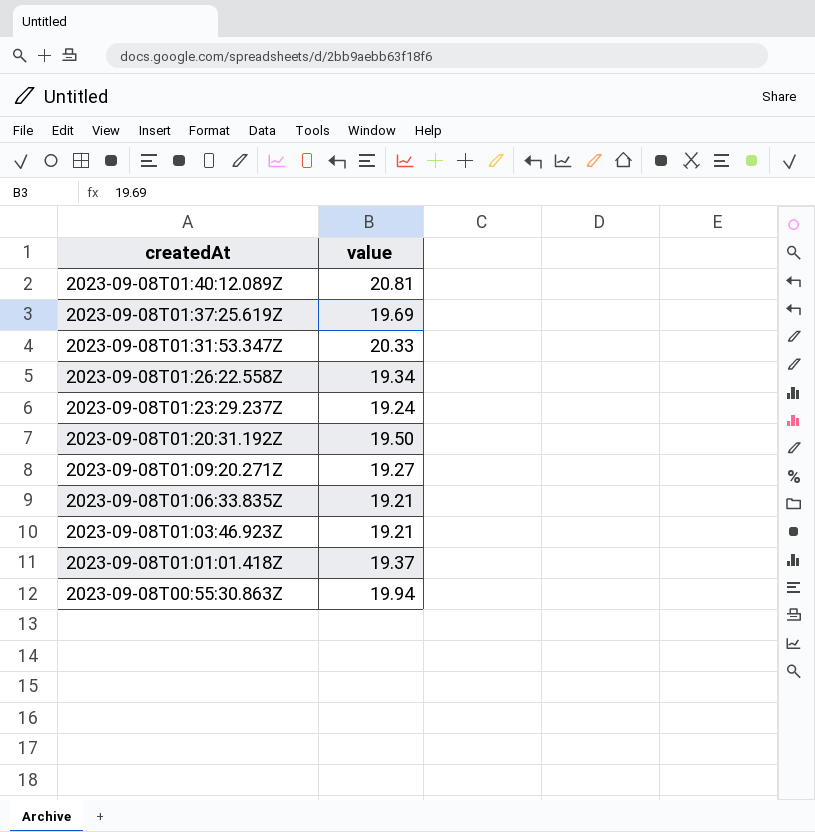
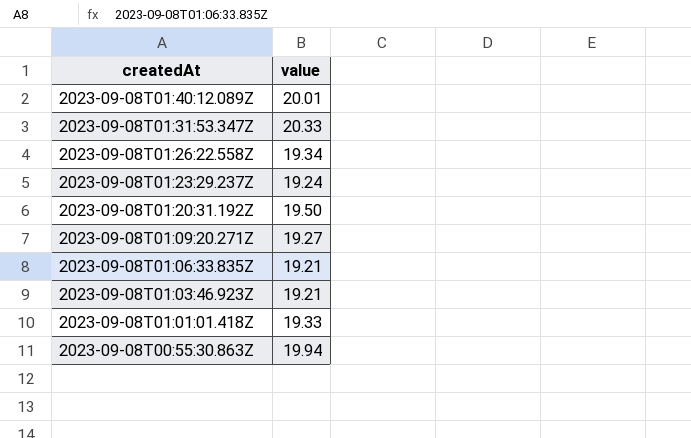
row 2023-09-08T01:37:25.619Z: 19.69 -> none
2023-09-08T01:40:12.089Z | value: 20.81 -> 20.01
2023-09-08T01:01:01.418Z | value: 19.37 -> 19.33

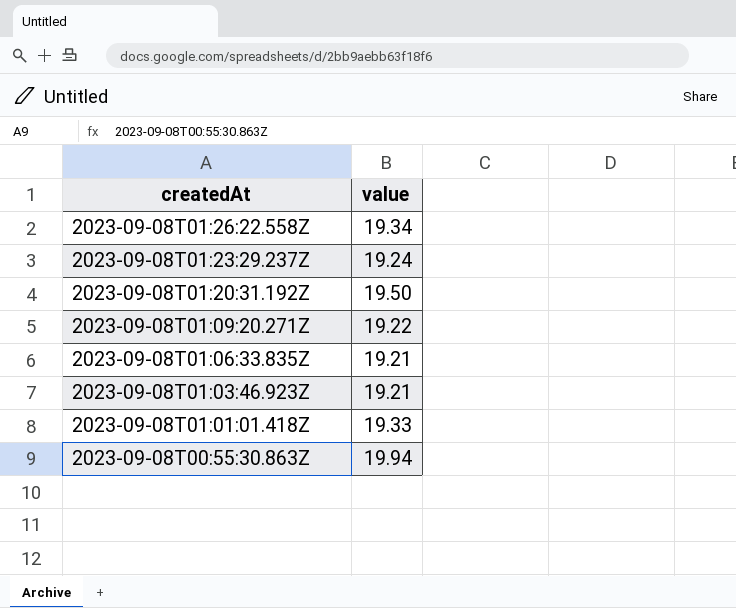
row 2023-09-08T01:40:12.089Z: 20.01 -> none
row 2023-09-08T01:31:53.347Z: 20.33 -> none
2023-09-08T01:09:20.271Z | value: 19.27 -> 19.22

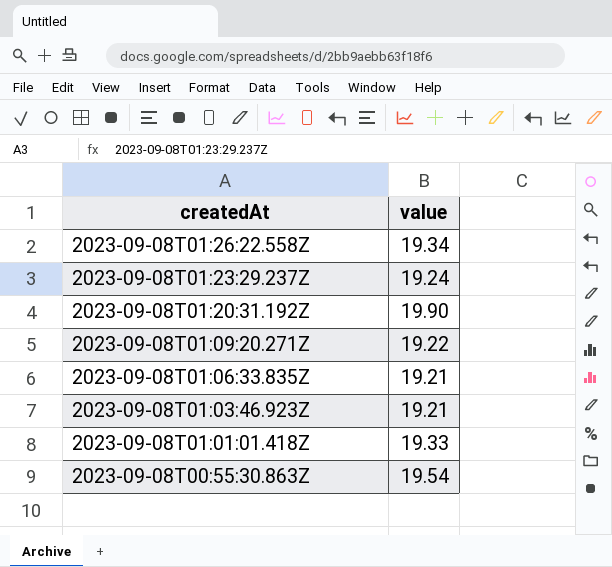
2023-09-08T01:20:31.192Z | value: 19.50 -> 19.90
2023-09-08T00:55:30.863Z | value: 19.94 -> 19.54

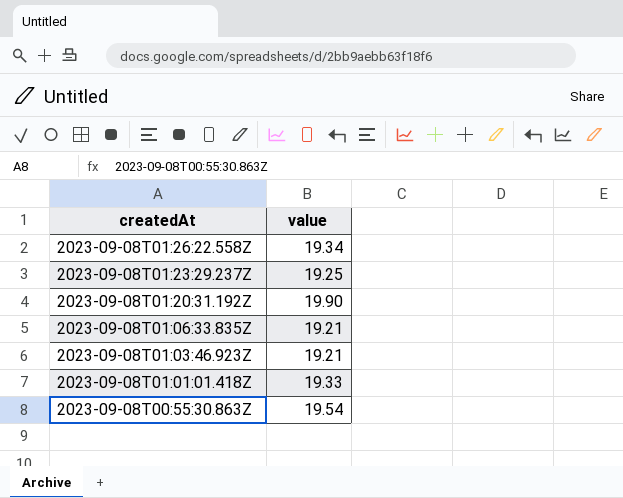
row 2023-09-08T01:09:20.271Z: 19.22 -> none
2023-09-08T01:23:29.237Z | value: 19.24 -> 19.25

